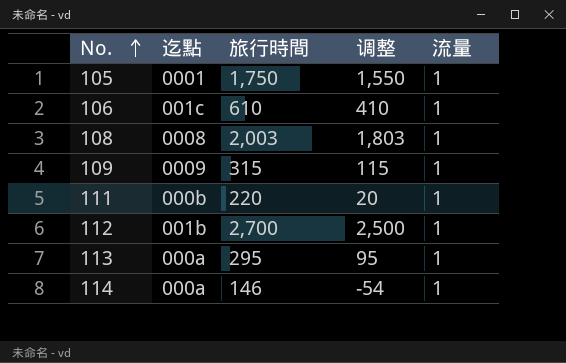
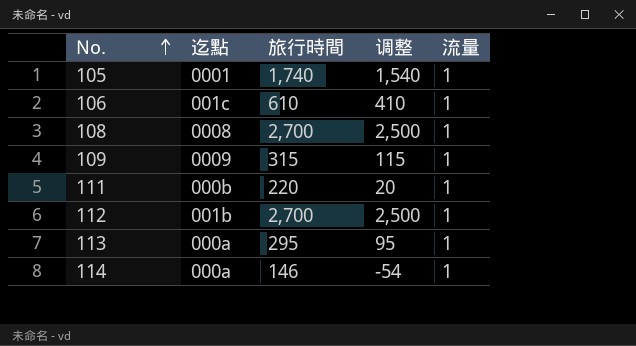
105 | 旅行時間: 1,750 -> 1,740
105 | 调整: 1,550 -> 1,540
108 | 旅行時間: 2,003 -> 2,700
108 | 调整: 1,803 -> 2,500

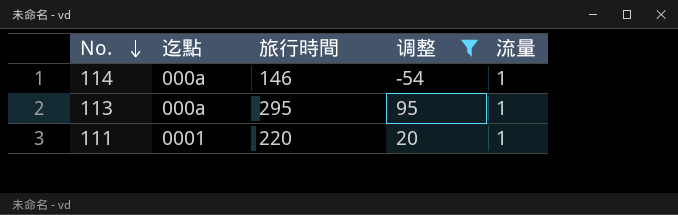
filter: none -> 调整 <= 95
row order: No. ascending -> No. descending
111 | 迄點: 000b -> 0001

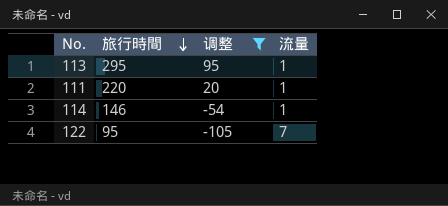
row order: No. descending -> 旅行時間 descending
column 迄點 | position: 2 -> none
row 122: none -> 95 | -105 | 7

